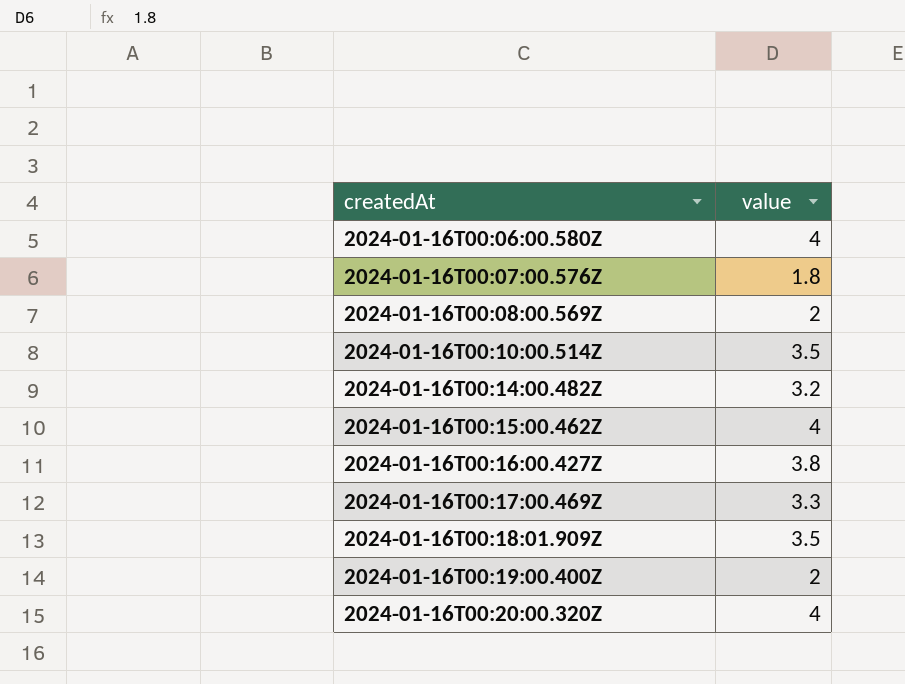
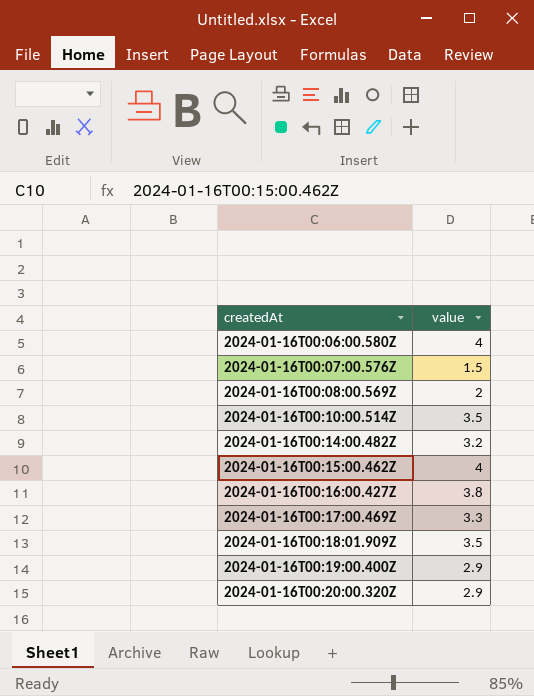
2024-01-16T00:07:00.576Z | value: 1.8 -> 1.5
2024-01-16T00:19:00.400Z | value: 2 -> 2.9
2024-01-16T00:20:00.320Z | value: 4 -> 2.9

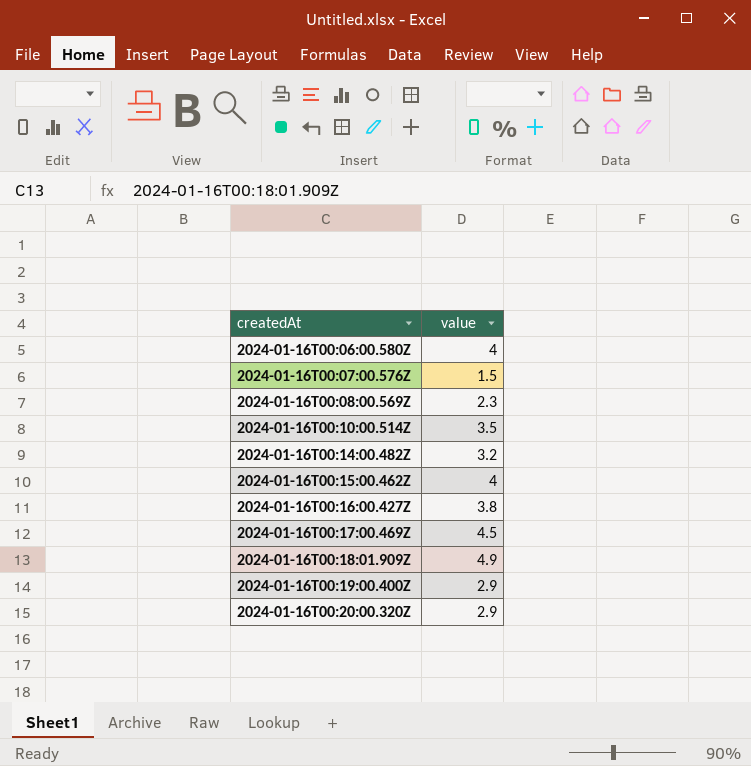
2024-01-16T00:08:00.569Z | value: 2 -> 2.3
2024-01-16T00:17:00.469Z | value: 3.3 -> 4.5
2024-01-16T00:18:01.909Z | value: 3.5 -> 4.9

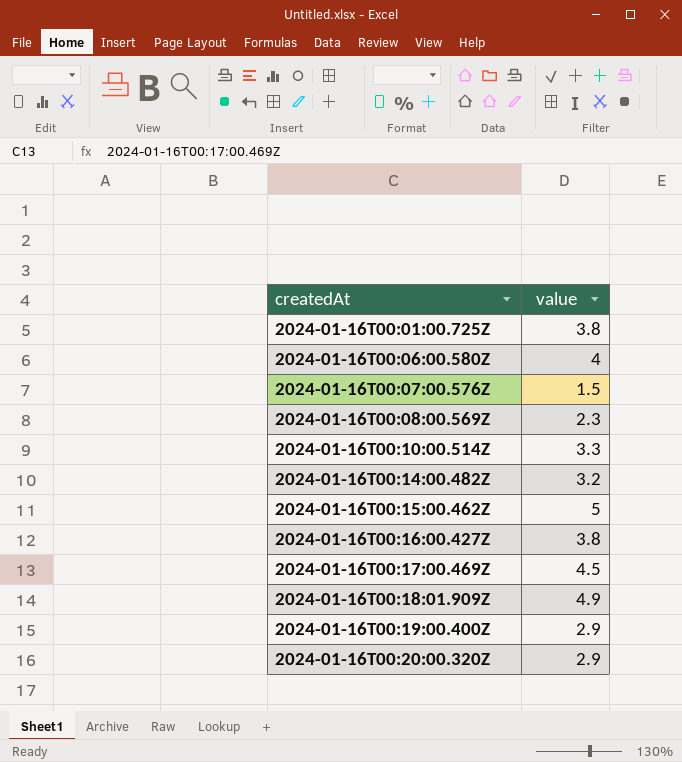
row 2024-01-16T00:01:00.725Z: none -> 3.8
2024-01-16T00:10:00.514Z | value: 3.5 -> 3.3
2024-01-16T00:15:00.462Z | value: 4 -> 5

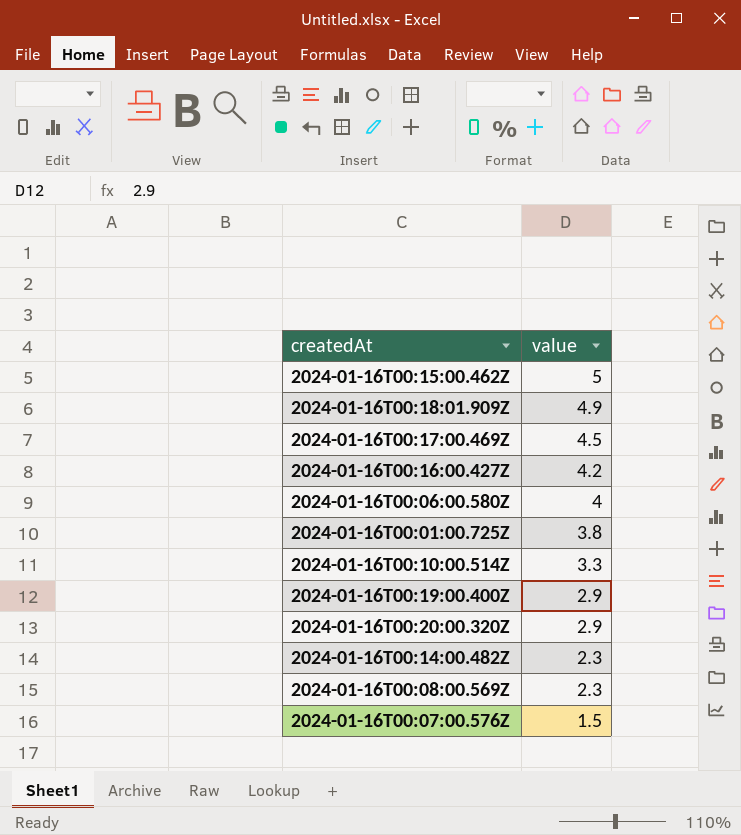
row order: createdAt ascending -> value descending
2024-01-16T00:16:00.427Z | value: 3.8 -> 4.2
2024-01-16T00:14:00.482Z | value: 3.2 -> 2.3

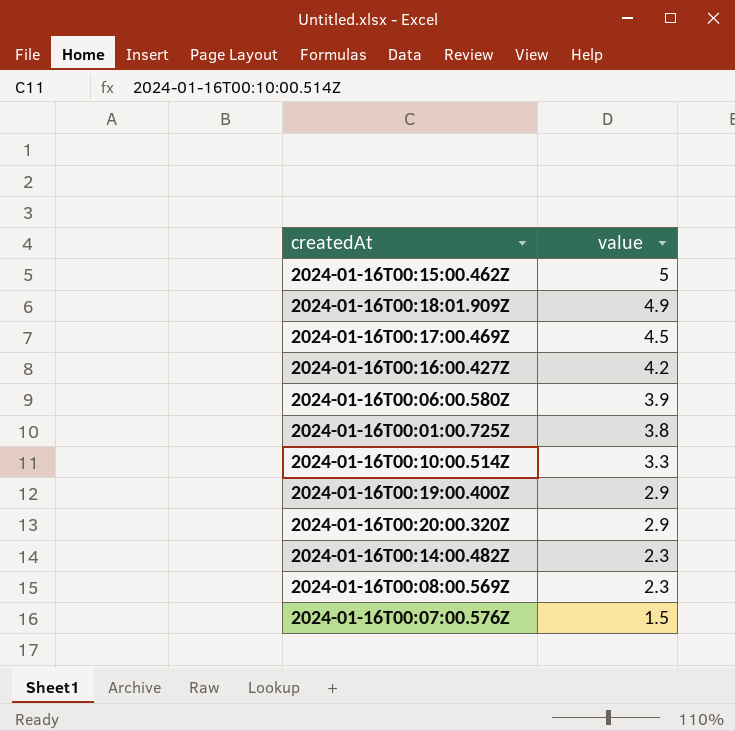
2024-01-16T00:06:00.580Z | value: 4 -> 3.9

